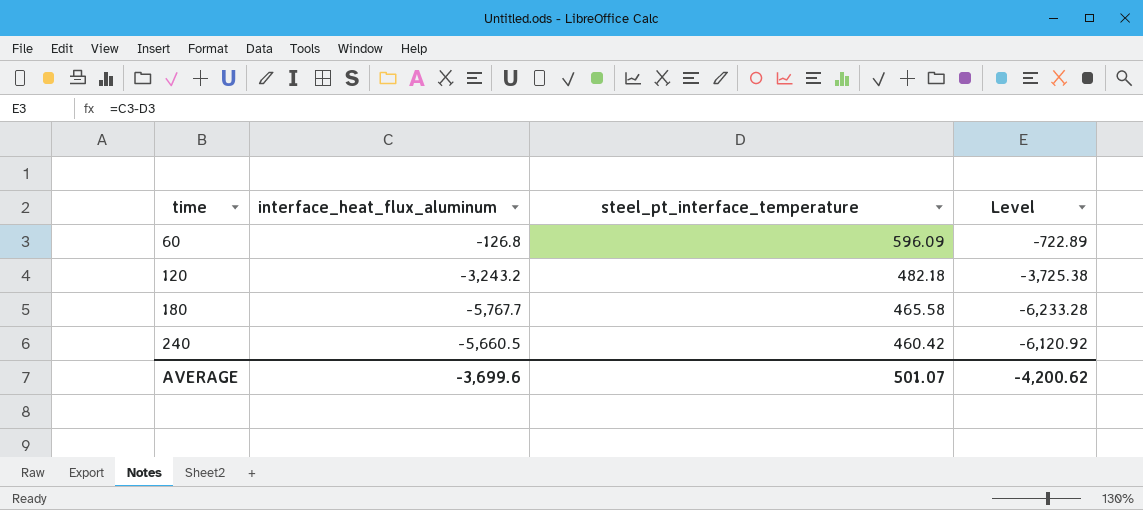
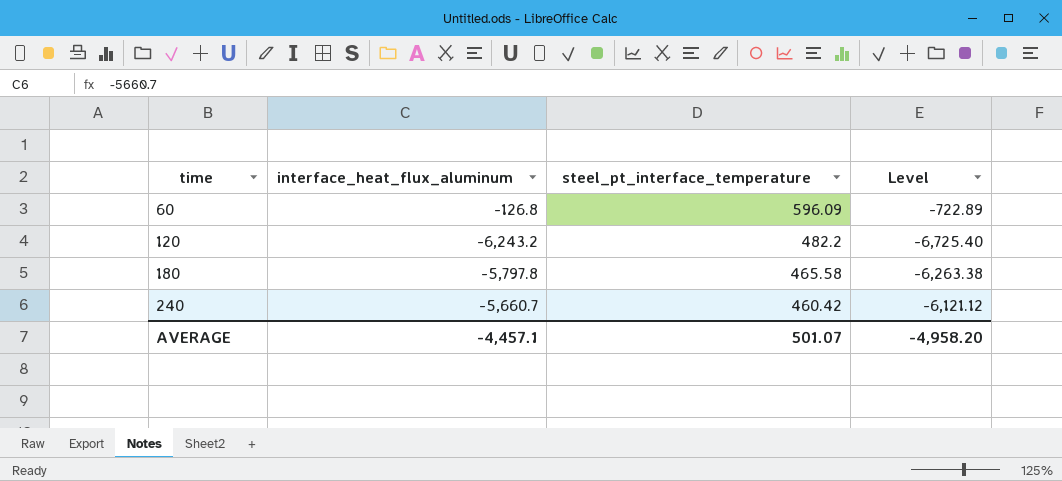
120 | interface_heat_flux_aluminum: -3,243.2 -> -6,243.2
120 | steel_pt_interface_temperature: 482.18 -> 482.2
120 | Level: -3,725.38 -> -6,725.40
180 | interface_heat_flux_aluminum: -5,767.7 -> -5,797.8
180 | Level: -6,233.28 -> -6,263.38
240 | interface_heat_flux_aluminum: -5,660.5 -> -5,660.7
240 | Level: -6,120.92 -> -6,121.12
AVERAGE | interface_heat_flux_aluminum: -3,699.6 -> -4,457.1
AVERAGE | Level: -4,200.62 -> -4,958.20

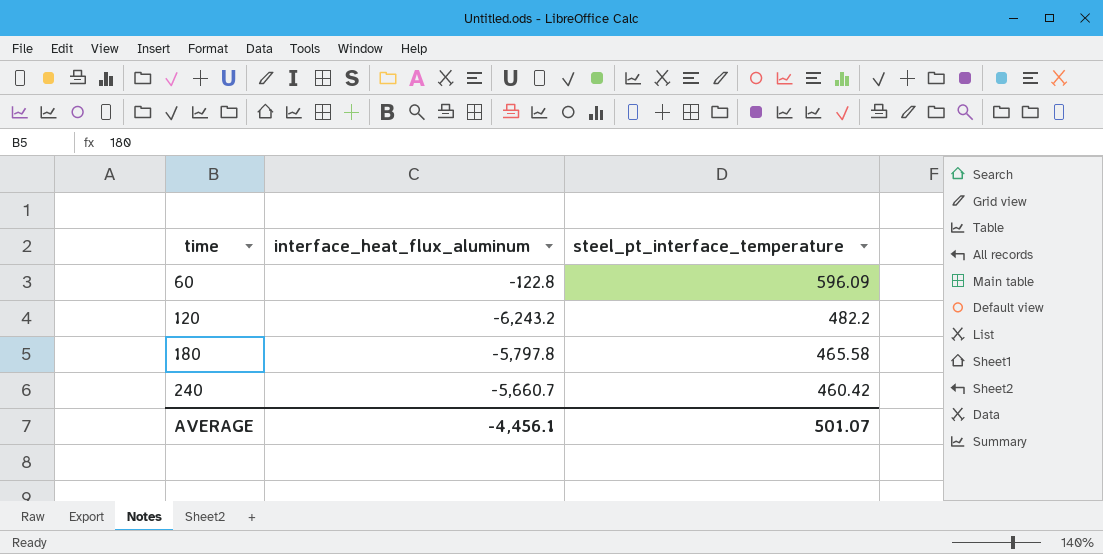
column Level | formula: [interface_heat_flux_aluminum] - [steel_pt_interface_temperature] -> none
60 | interface_heat_flux_aluminum: -126.8 -> -122.8
AVERAGE | interface_heat_flux_aluminum: -4,457.1 -> -4,456.1

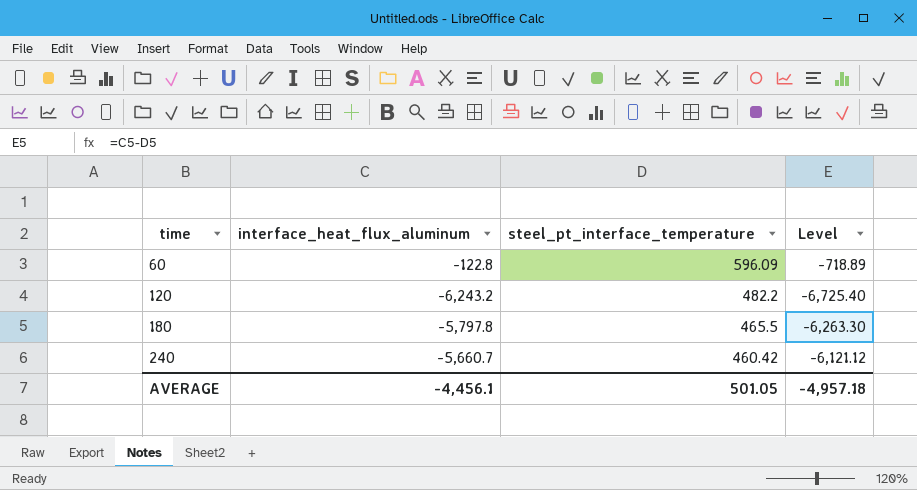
column Level | formula: none -> [interface_heat_flux_aluminum] - [steel_pt_interface_temperature]
180 | steel_pt_interface_temperature: 465.58 -> 465.5
AVERAGE | steel_pt_interface_temperature: 501.07 -> 501.05

